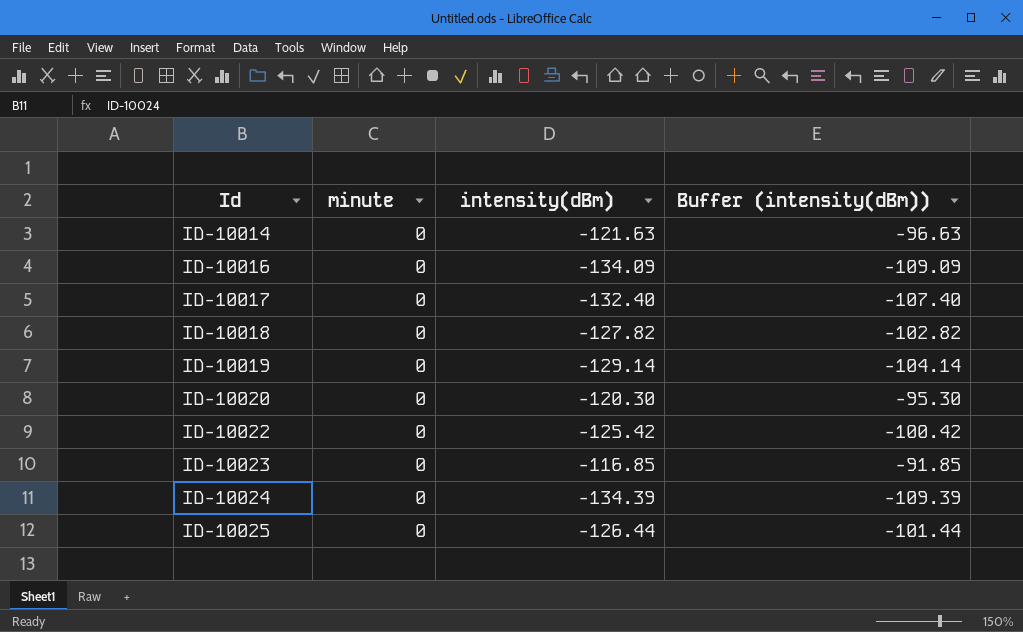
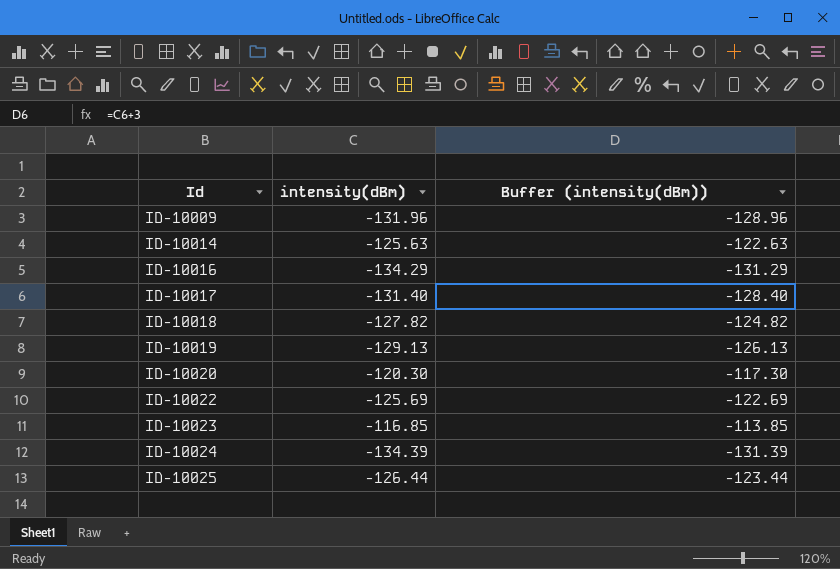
column minute | position: 2 -> none
column Buffer (intensity(dBm)) | formula: [intensity(dBm)] + 25 -> [intensity(dBm)] + 3
row ID-10009: none -> -131.96 | -128.96
ID-10014 | intensity(dBm): -121.63 -> -125.63
ID-10016 | intensity(dBm): -134.09 -> -134.29
ID-10017 | intensity(dBm): -132.40 -> -131.40
ID-10019 | intensity(dBm): -129.14 -> -129.13
ID-10022 | intensity(dBm): -125.42 -> -125.69

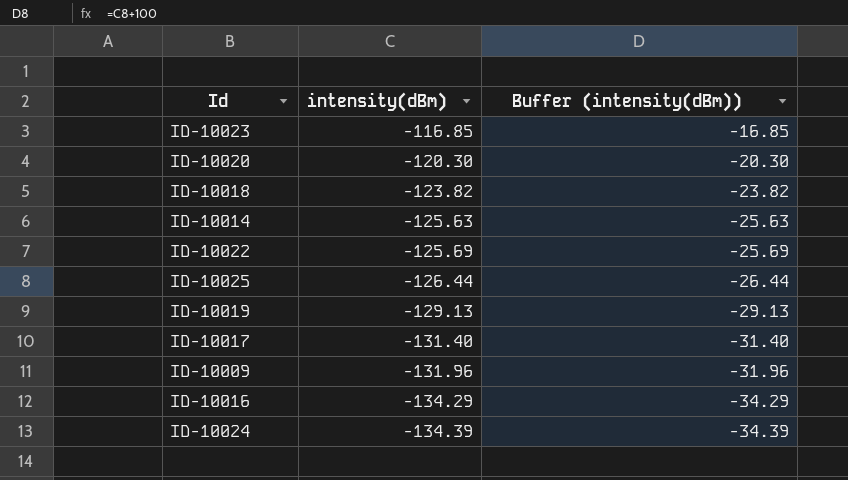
row order: Id ascending -> intensity(dBm) descending
column Buffer (intensity(dBm)) | formula: [intensity(dBm)] + 3 -> [intensity(dBm)] + 100
ID-10018 | intensity(dBm): -127.82 -> -123.82

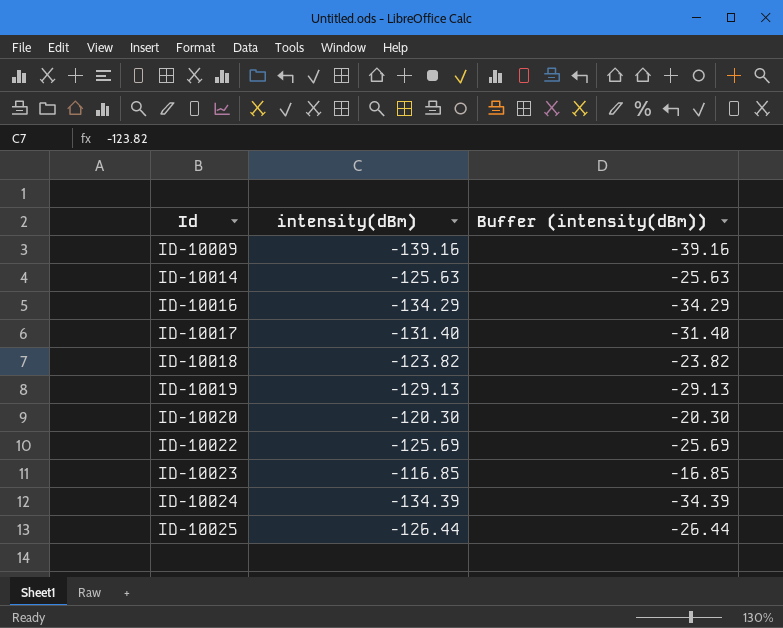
row order: intensity(dBm) descending -> Id ascending
ID-10009 | intensity(dBm): -131.96 -> -139.16
ID-10009 | Buffer (intensity(dBm)): -31.96 -> -39.16

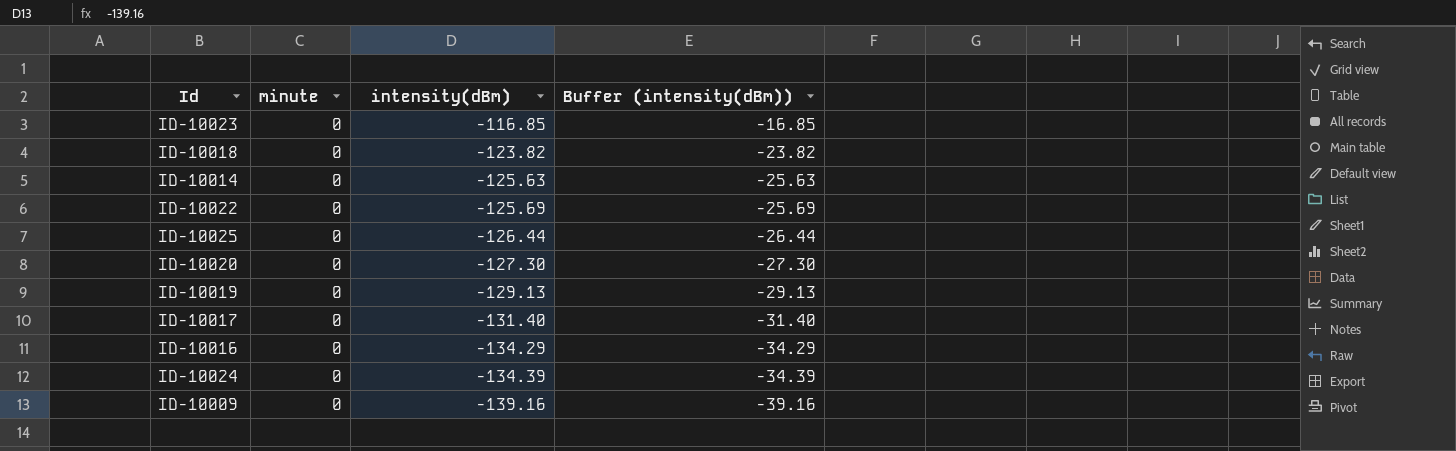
row order: Id ascending -> intensity(dBm) descending
column minute | position: none -> 2
ID-10020 | intensity(dBm): -120.30 -> -127.30
ID-10020 | Buffer (intensity(dBm)): -20.30 -> -27.30

